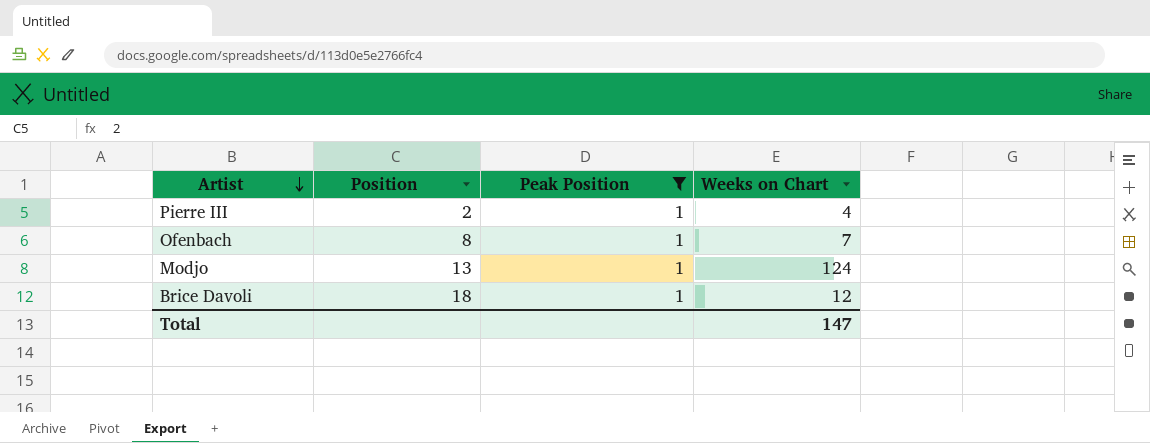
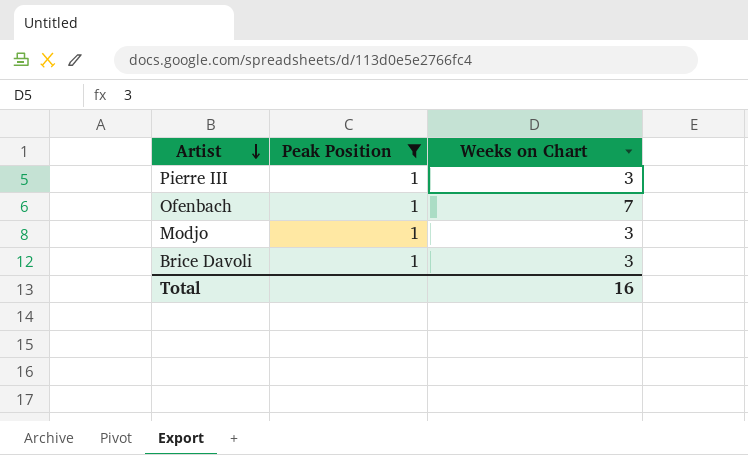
column Position | position: 2 -> none
Pierre III | Weeks on Chart: 4 -> 3
Modjo | Weeks on Chart: 124 -> 3
Brice Davoli | Weeks on Chart: 12 -> 3
Total | Weeks on Chart: 147 -> 16

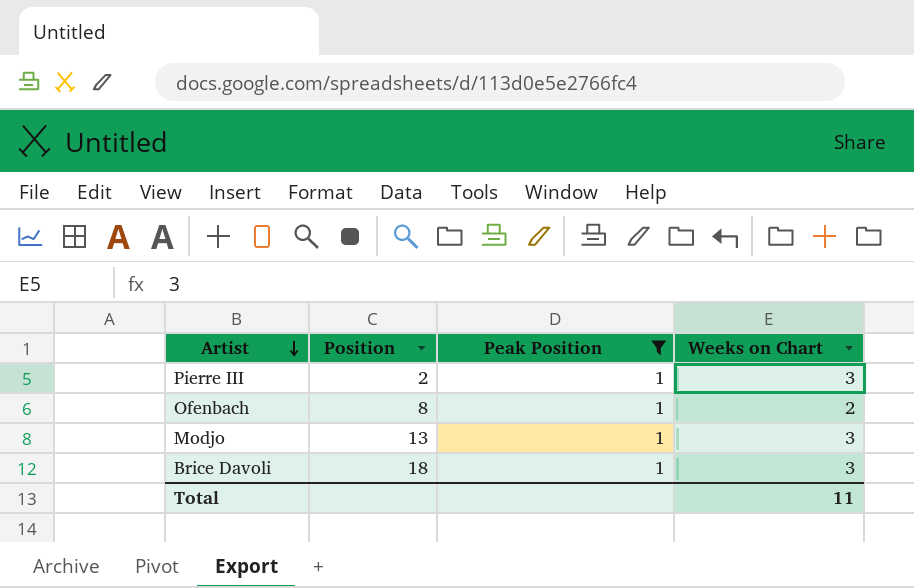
column Position | position: none -> 2
Ofenbach | Weeks on Chart: 7 -> 2
Total | Weeks on Chart: 16 -> 11

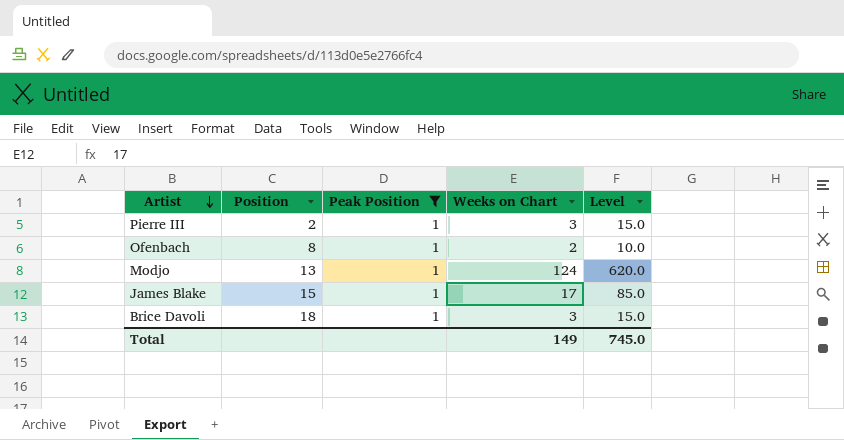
column Level | formula: none -> [Weeks on Chart] * 5
Modjo | Weeks on Chart: 3 -> 124
row James Blake: none -> 15 | 1 | 17 | 85.0
Total | Weeks on Chart: 11 -> 149

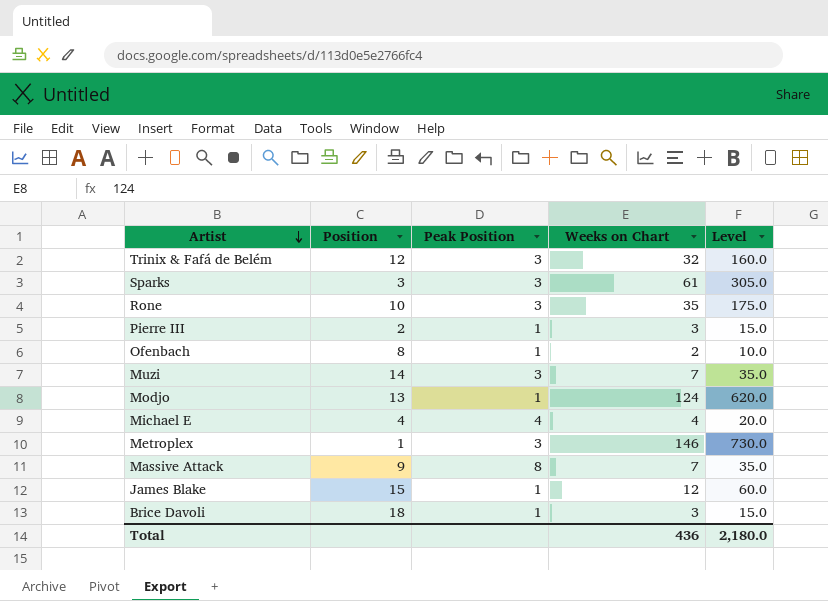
filter: Peak Position = 1 -> none
James Blake | Weeks on Chart: 17 -> 12
James Blake | Level: 85.0 -> 60.0
Total | Weeks on Chart: 149 -> 436
Total | Level: 745.0 -> 2,180.0

